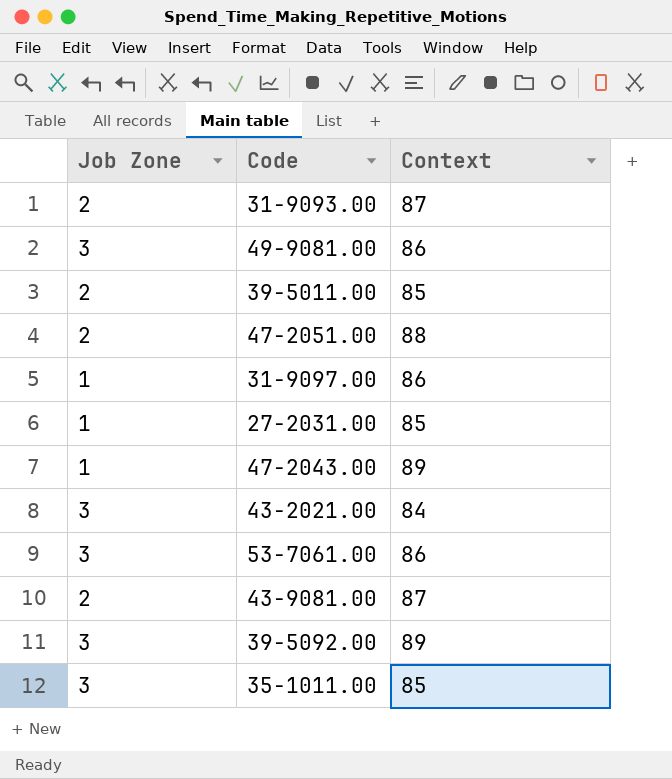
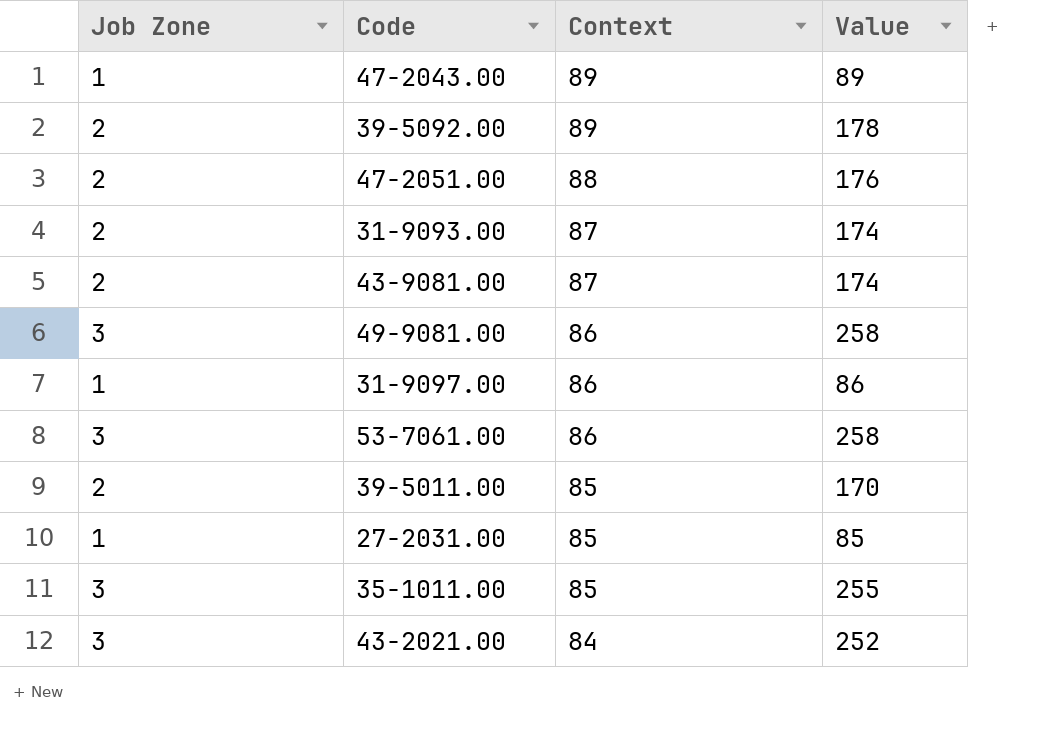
row order: none -> Context descending
column Value | formula: none -> [Job Zone] * [Context]
39-5092.00 | Job Zone: 3 -> 2

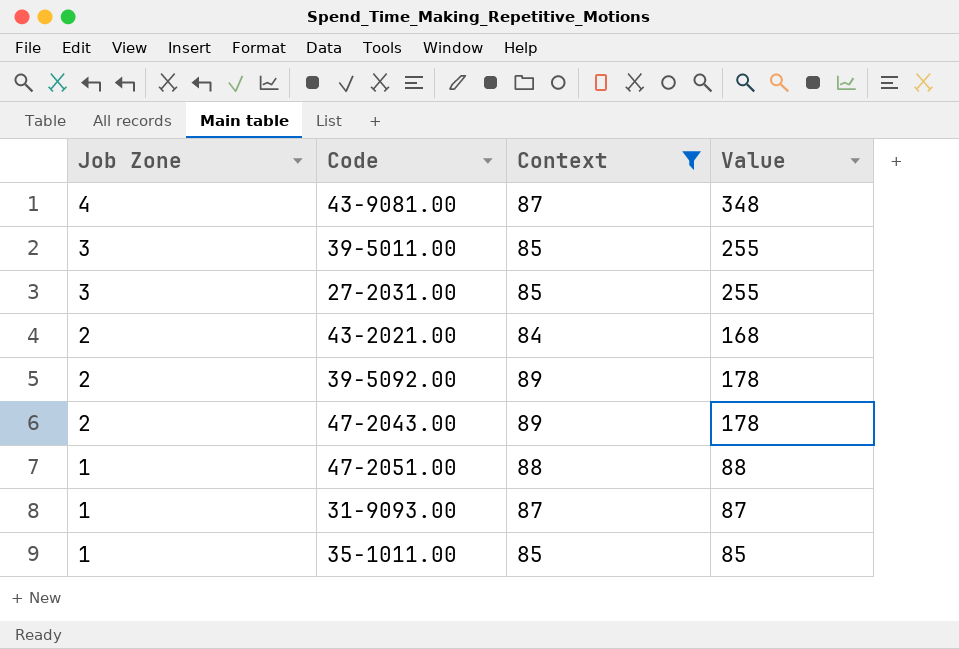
filter: none -> Context != 86
row order: Context descending -> Job Zone descending
43-9081.00 | Job Zone: 2 -> 4
43-9081.00 | Value: 174 -> 348
39-5011.00 | Job Zone: 2 -> 3
39-5011.00 | Value: 170 -> 255
27-2031.00 | Job Zone: 1 -> 3
27-2031.00 | Value: 85 -> 255
43-2021.00 | Job Zone: 3 -> 2
43-2021.00 | Value: 252 -> 168
47-2043.00 | Job Zone: 1 -> 2
47-2043.00 | Value: 89 -> 178
47-2051.00 | Job Zone: 2 -> 1
47-2051.00 | Value: 176 -> 88
31-9093.00 | Job Zone: 2 -> 1
31-9093.00 | Value: 174 -> 87
35-1011.00 | Job Zone: 3 -> 1
35-1011.00 | Value: 255 -> 85

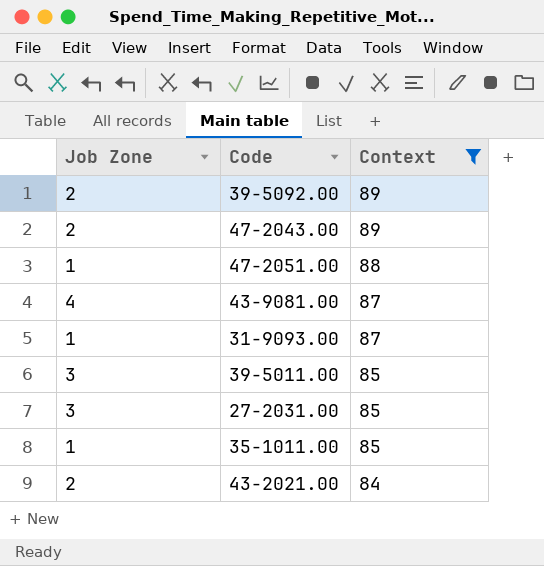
row order: Job Zone descending -> Context descending
column Value | formula: [Job Zone] * [Context] -> none

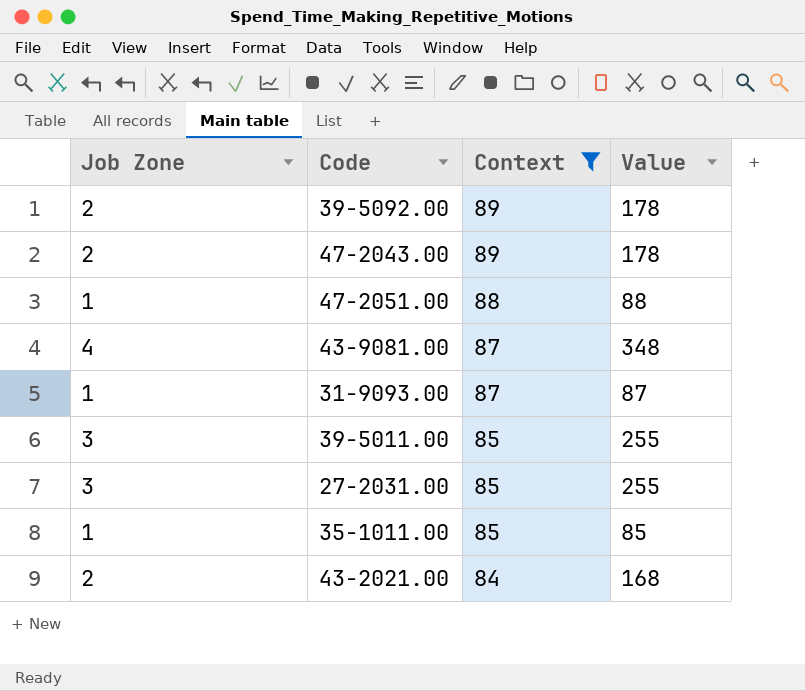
column Value | formula: none -> [Job Zone] * [Context]

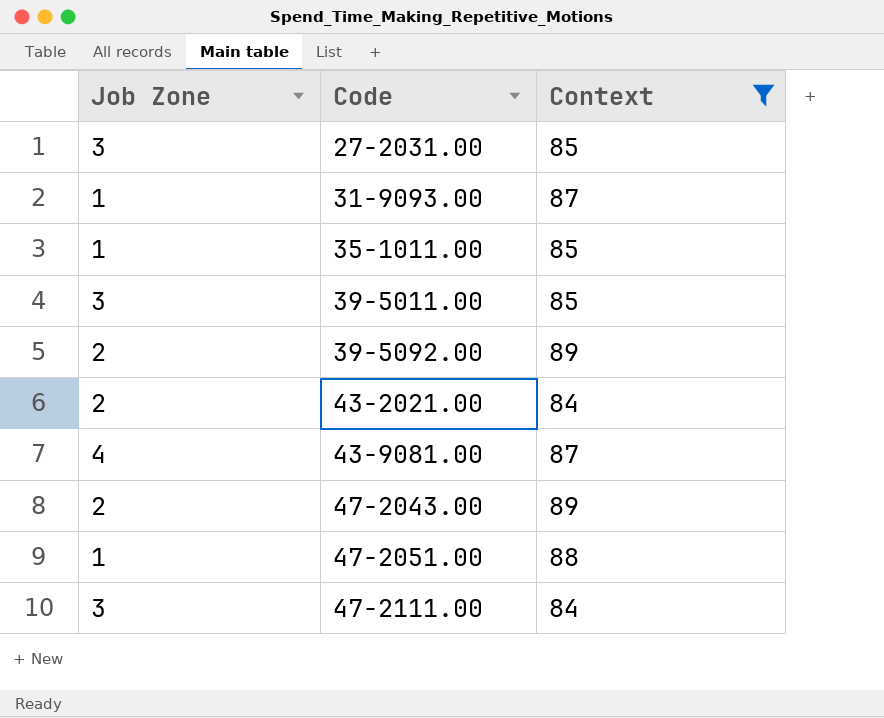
row order: Context descending -> Code ascending
column Value | formula: [Job Zone] * [Context] -> none
row 47-2111.00: none -> 3 | 84

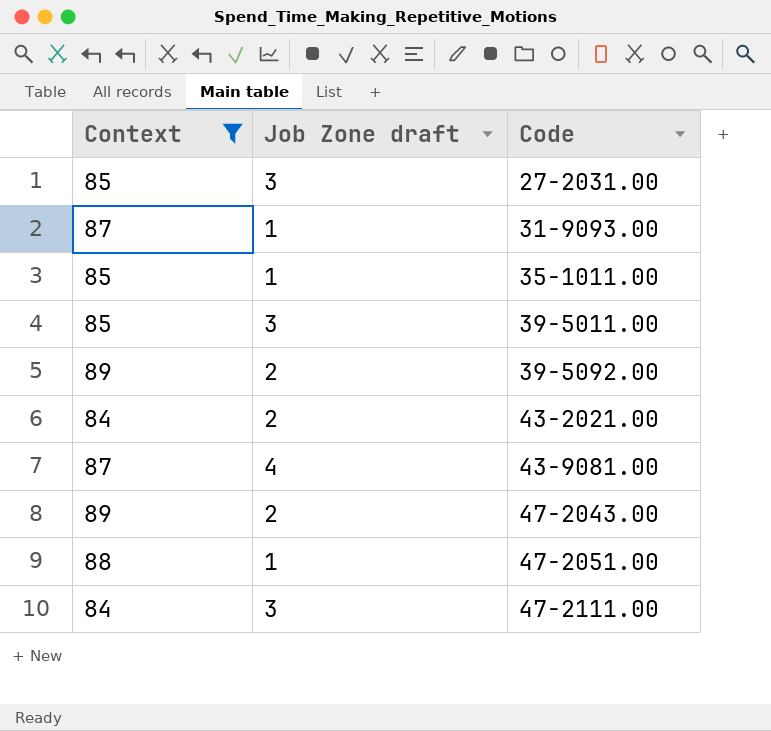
column Context | position: 3 -> 1
column name: Job Zone -> Job Zone draft

